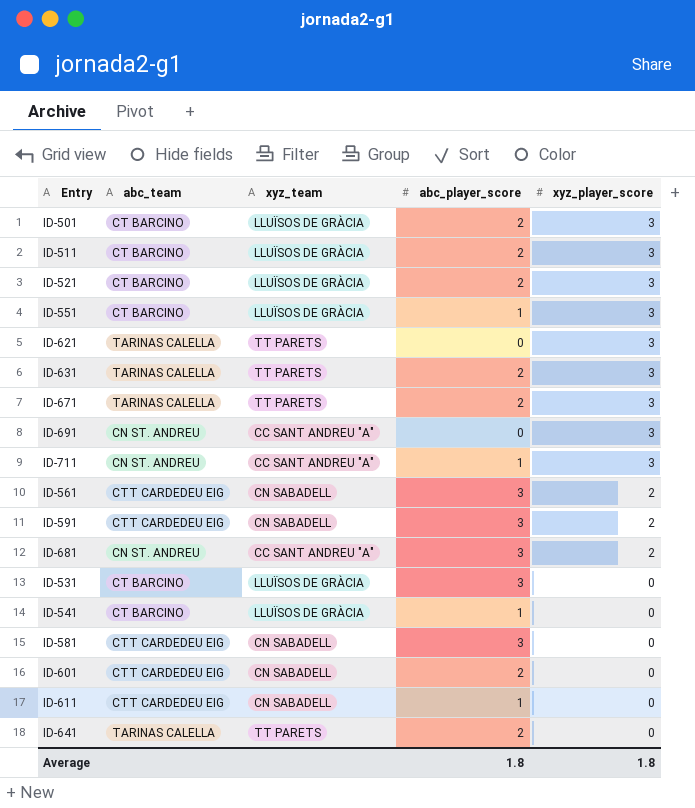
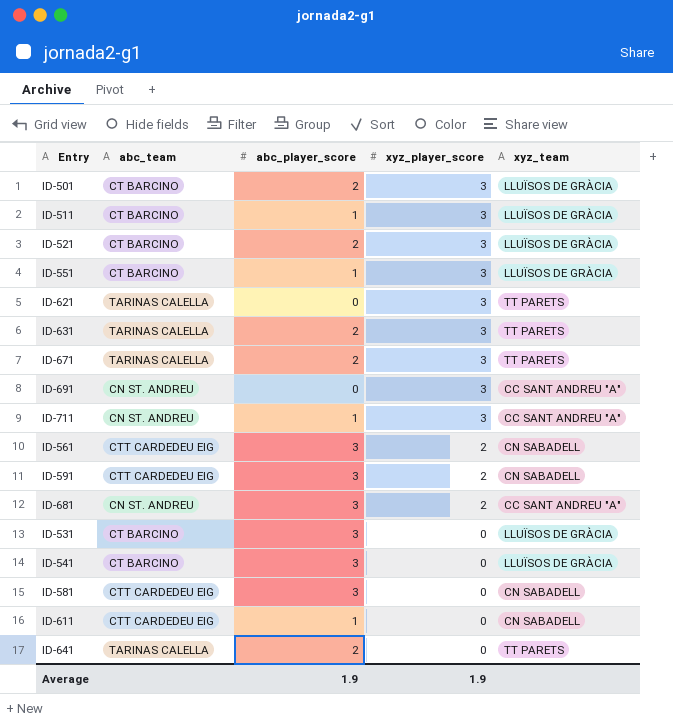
column xyz_team | position: 3 -> 5
row ID-601: CTT CARDEDEU EIG | CN SABADELL | 2 | 0 -> none
ID-511 | abc_player_score: 2 -> 1
ID-541 | abc_player_score: 1 -> 3
Average | abc_player_score: 1.8 -> 1.9
Average | xyz_player_score: 1.8 -> 1.9

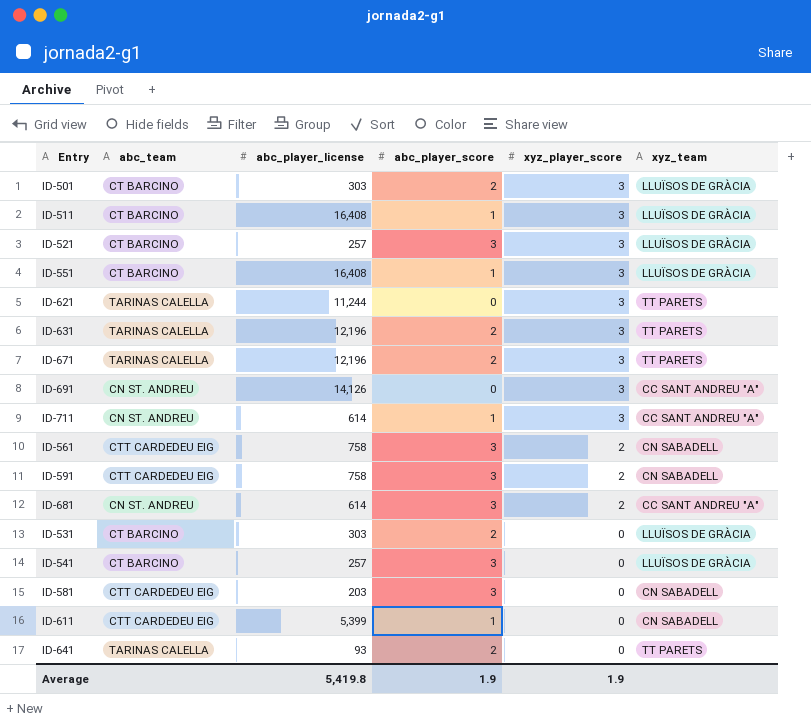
column abc_player_license | position: none -> 3
ID-521 | abc_player_score: 2 -> 3
ID-531 | abc_player_score: 3 -> 2

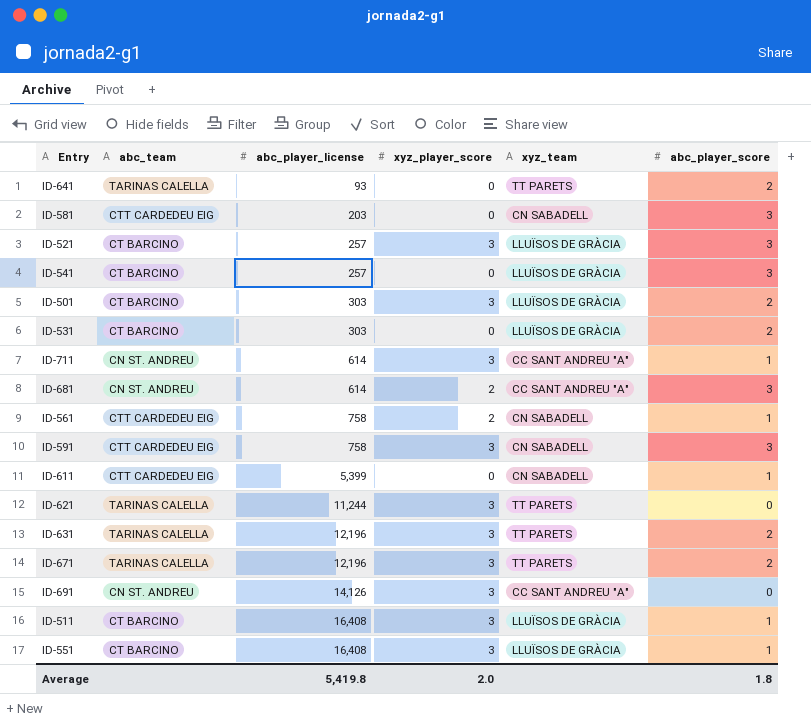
row order: xyz_player_score descending -> abc_player_license ascending
column abc_player_score | position: 4 -> 6
ID-561 | abc_player_score: 3 -> 1
ID-591 | xyz_player_score: 2 -> 3
Average | xyz_player_score: 1.9 -> 2.0
Average | abc_player_score: 1.9 -> 1.8

